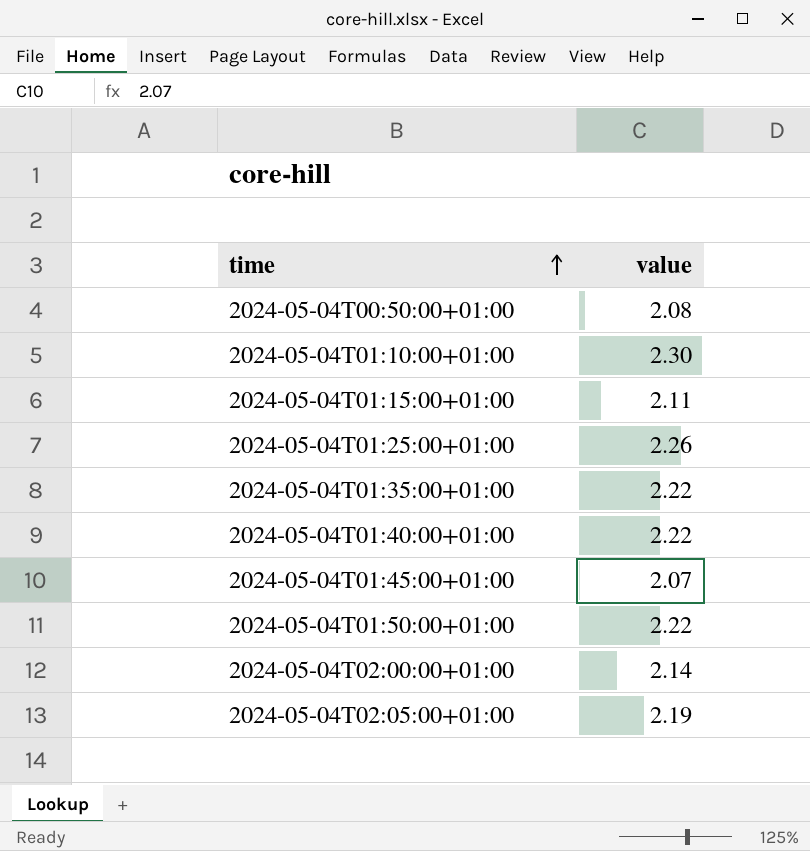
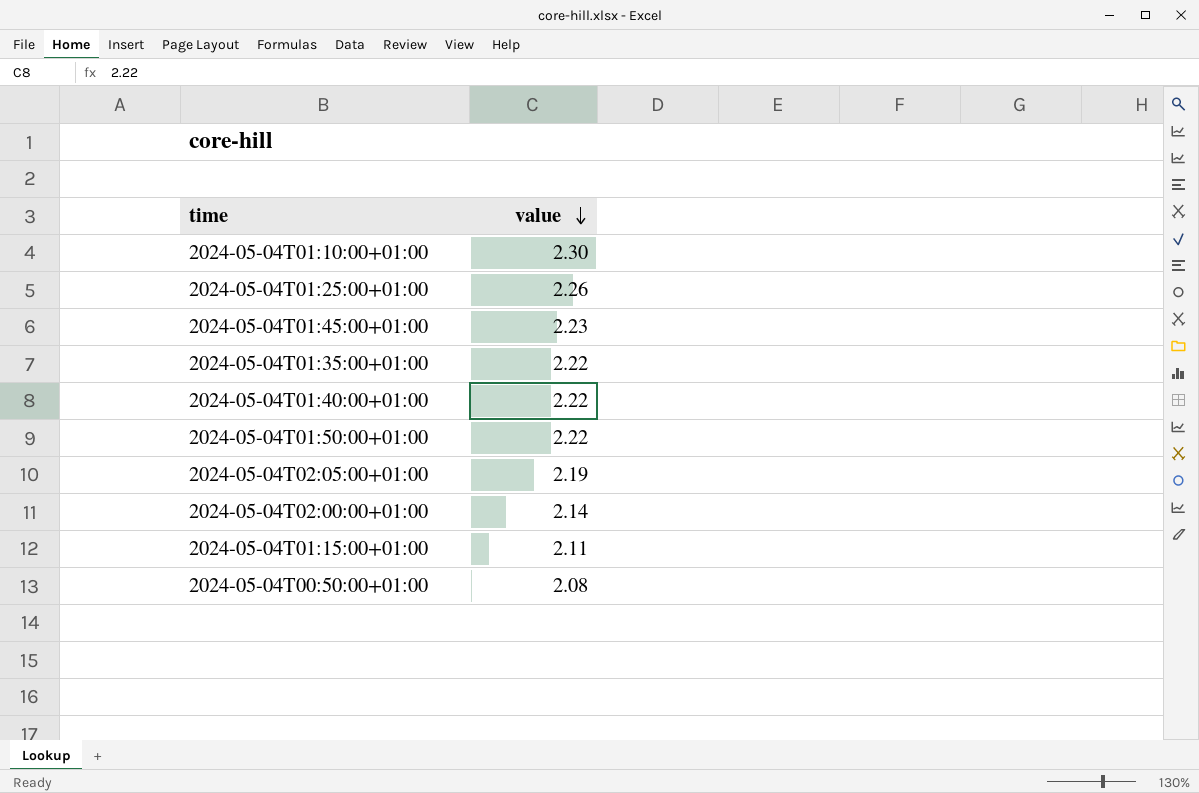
row order: time ascending -> value descending
2024-05-04T01:45:00+01:00 | value: 2.07 -> 2.23

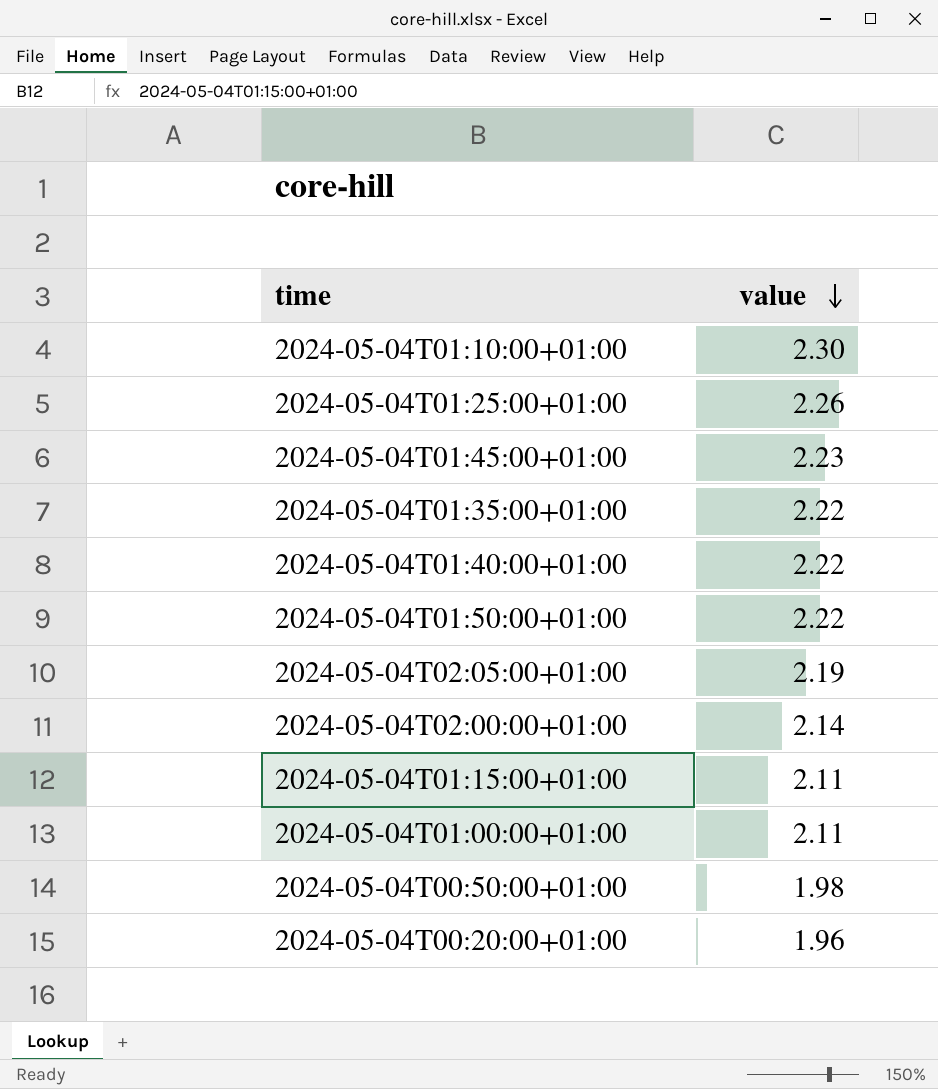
row 2024-05-04T01:00:00+01:00: none -> 2.11
2024-05-04T00:50:00+01:00 | value: 2.08 -> 1.98
row 2024-05-04T00:20:00+01:00: none -> 1.96

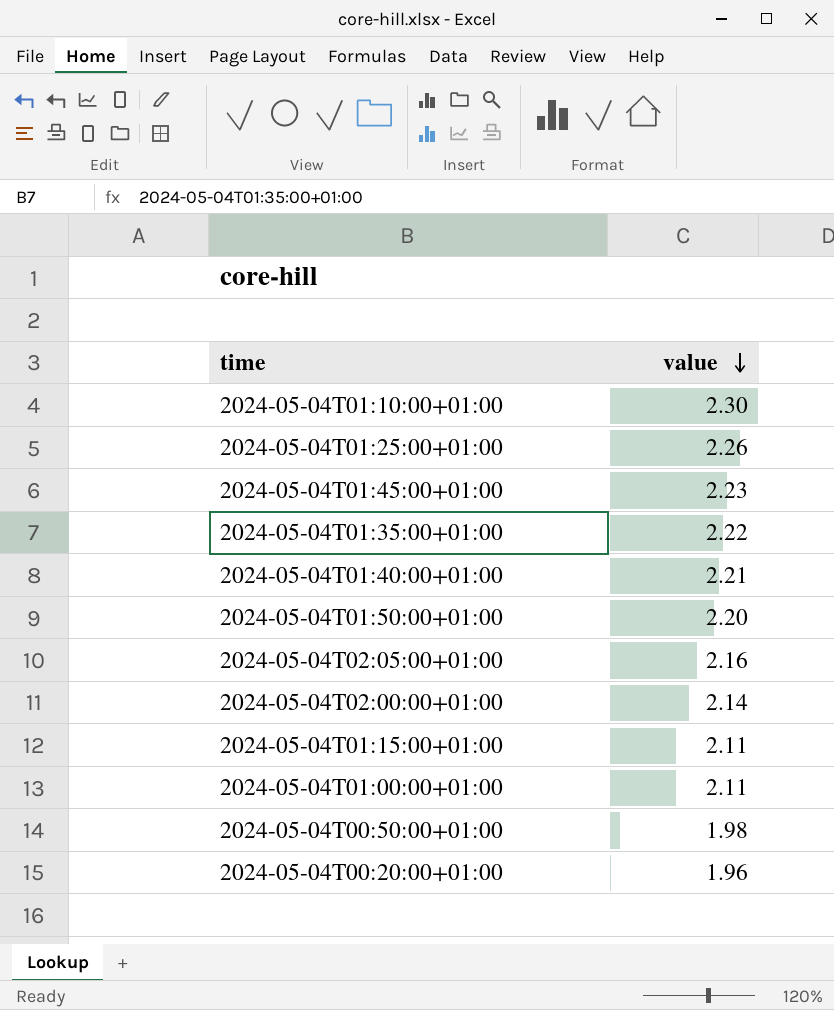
2024-05-04T01:40:00+01:00 | value: 2.22 -> 2.21
2024-05-04T01:50:00+01:00 | value: 2.22 -> 2.20
2024-05-04T02:05:00+01:00 | value: 2.19 -> 2.16

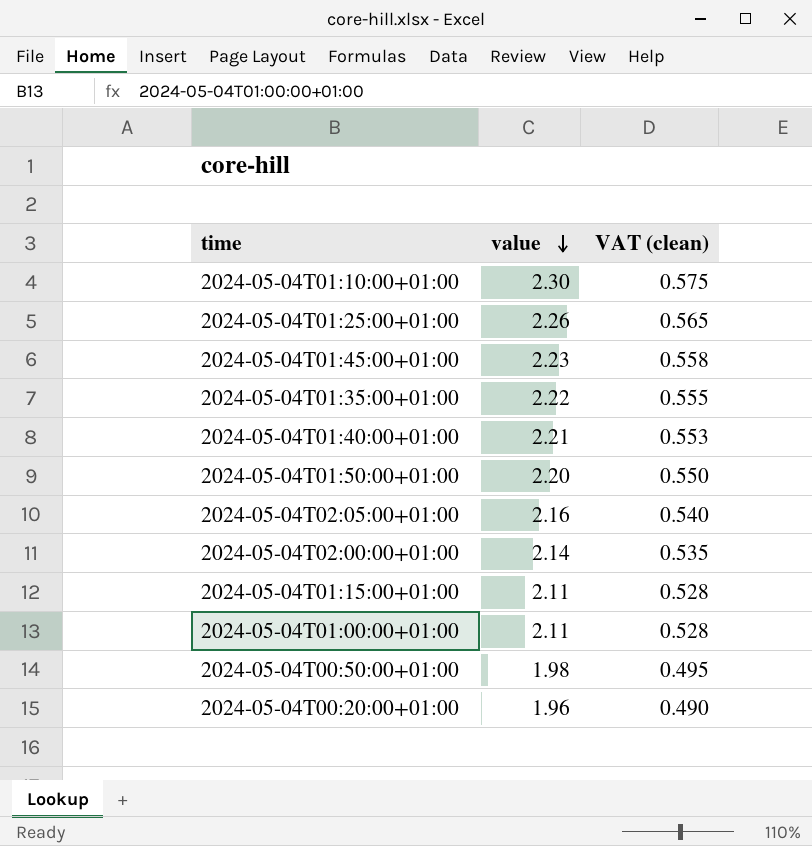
column VAT (clean) | formula: none -> [value] * 0.25

